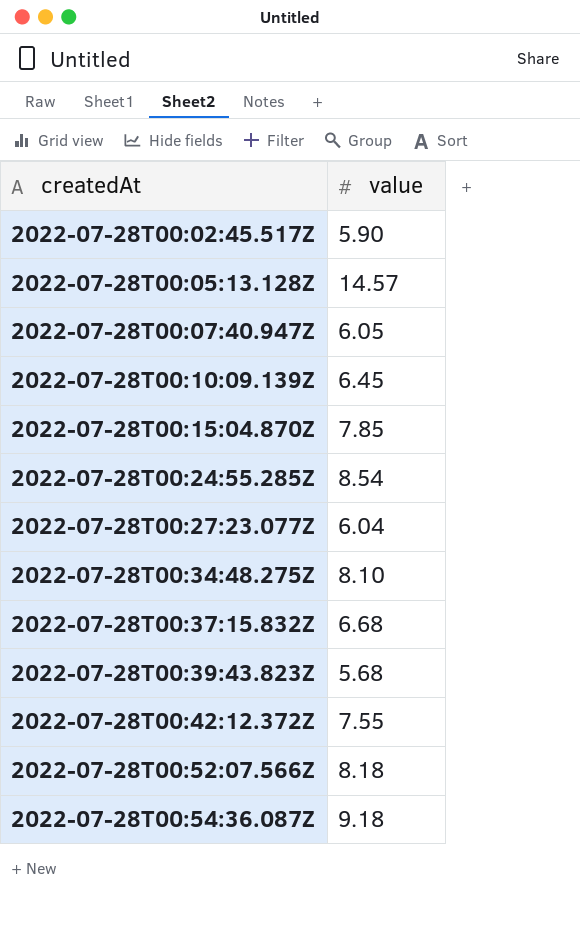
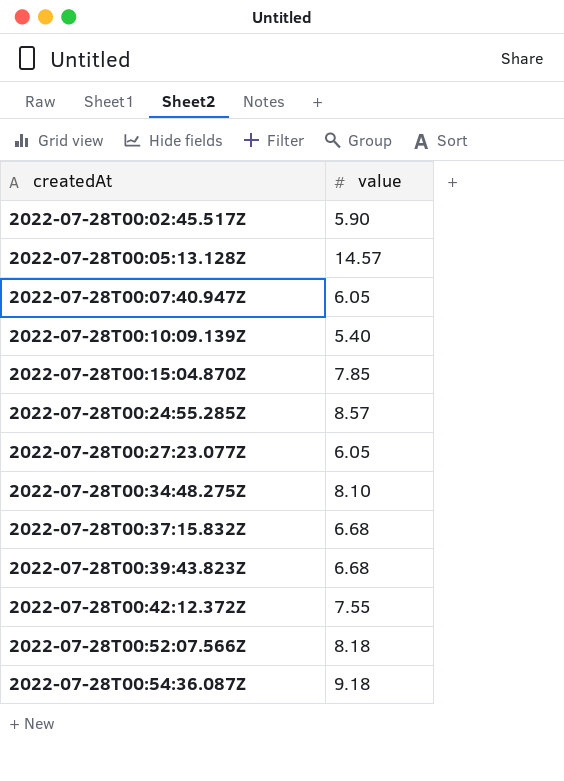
2022-07-28T00:10:09.139Z | value: 6.45 -> 5.40
2022-07-28T00:24:55.285Z | value: 8.54 -> 8.57
2022-07-28T00:27:23.077Z | value: 6.04 -> 6.05
2022-07-28T00:39:43.823Z | value: 5.68 -> 6.68

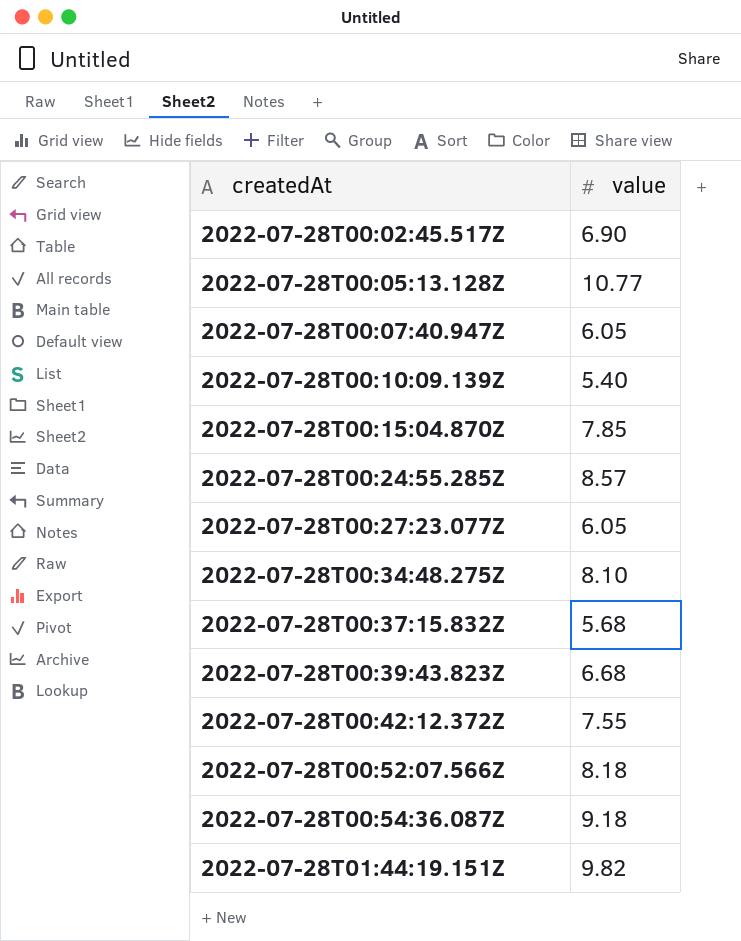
2022-07-28T00:02:45.517Z | value: 5.90 -> 6.90
2022-07-28T00:05:13.128Z | value: 14.57 -> 10.77
2022-07-28T00:37:15.832Z | value: 6.68 -> 5.68
row 2022-07-28T01:44:19.151Z: none -> 9.82

